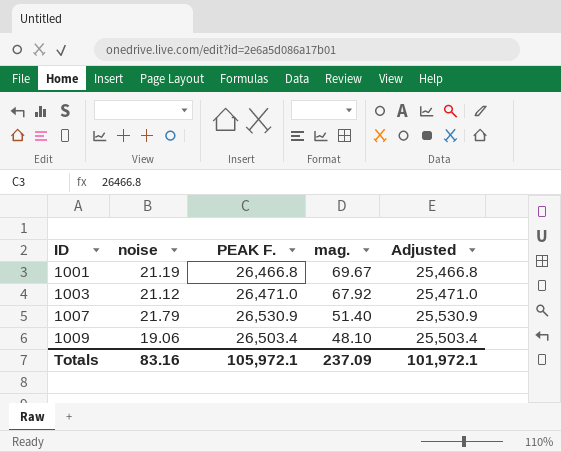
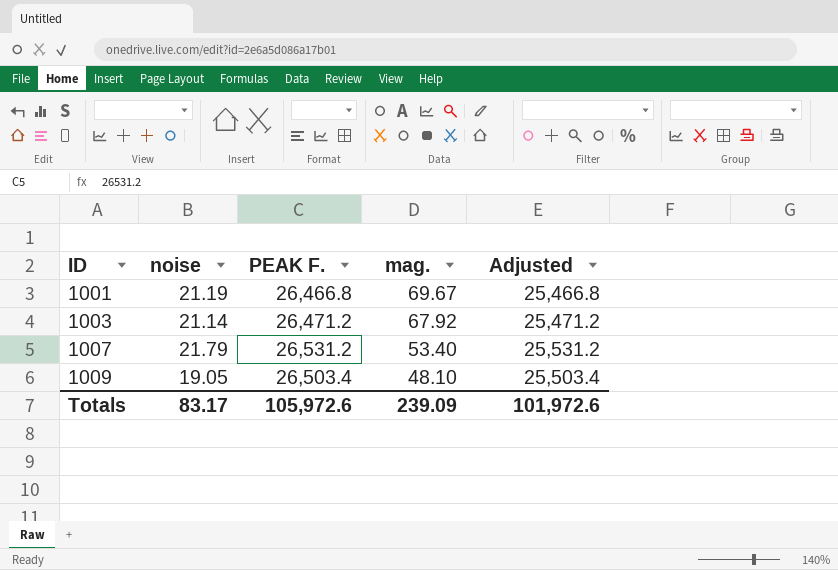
1003 | noise: 21.12 -> 21.14
1003 | PEAK F.: 26,471.0 -> 26,471.2
1003 | Adjusted: 25,471.0 -> 25,471.2
1007 | PEAK F.: 26,530.9 -> 26,531.2
1007 | mag.: 51.40 -> 53.40
1007 | Adjusted: 25,530.9 -> 25,531.2
1009 | noise: 19.06 -> 19.05
Totals | noise: 83.16 -> 83.17
Totals | PEAK F.: 105,972.1 -> 105,972.6
Totals | mag.: 237.09 -> 239.09
Totals | Adjusted: 101,972.1 -> 101,972.6

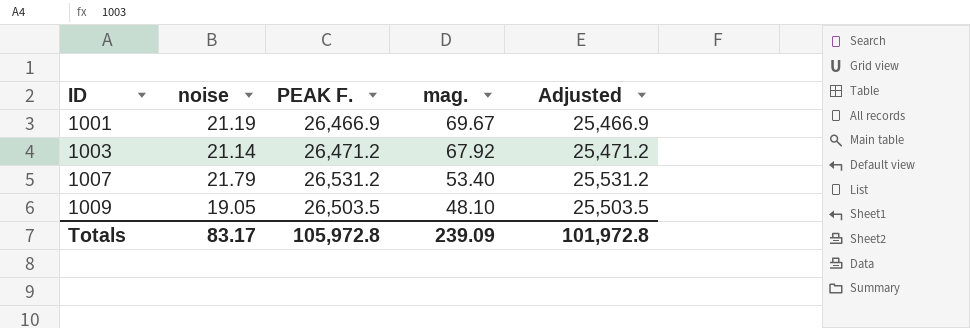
1001 | PEAK F.: 26,466.8 -> 26,466.9
1001 | Adjusted: 25,466.8 -> 25,466.9
1009 | PEAK F.: 26,503.4 -> 26,503.5
1009 | Adjusted: 25,503.4 -> 25,503.5
Totals | PEAK F.: 105,972.6 -> 105,972.8
Totals | Adjusted: 101,972.6 -> 101,972.8

